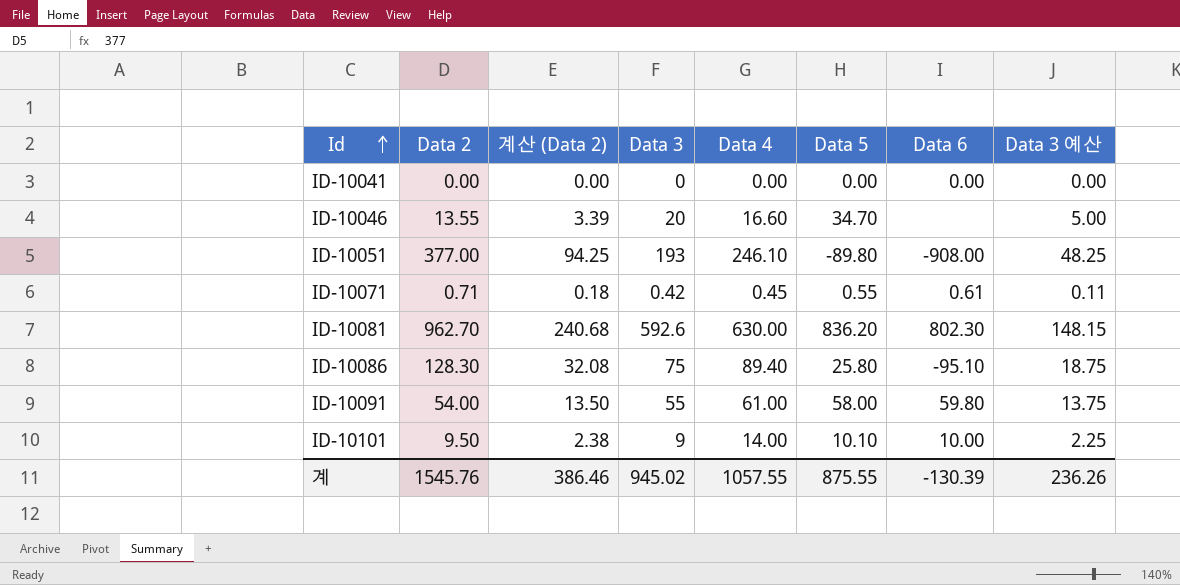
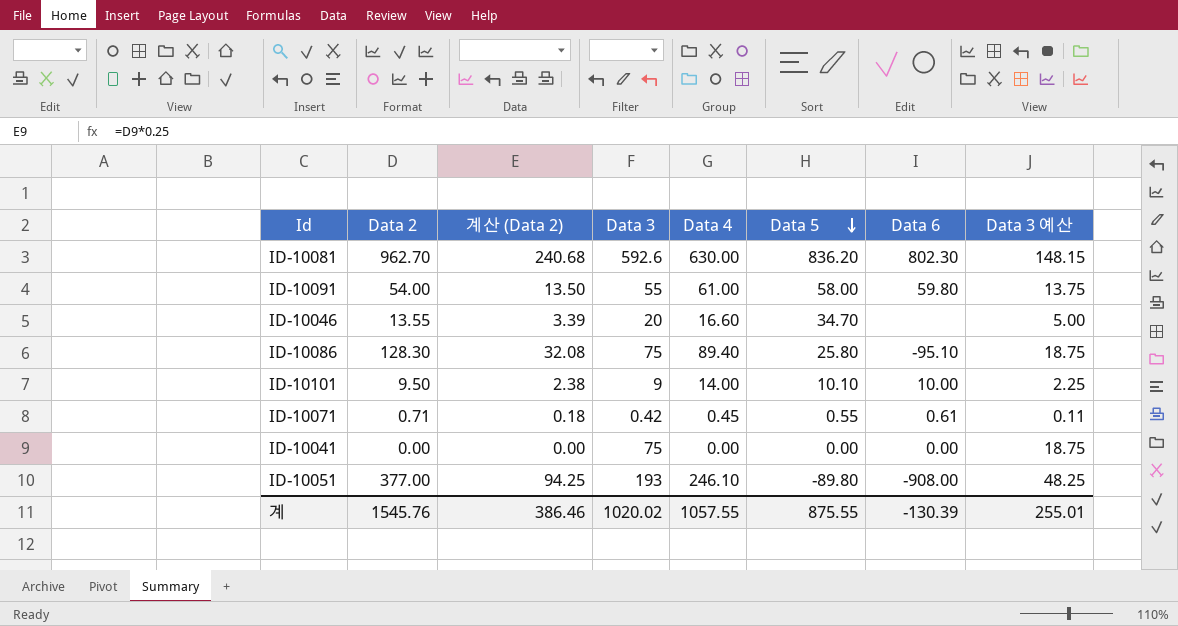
row order: Id ascending -> Data 5 descending
ID-10041 | Data 3: 0 -> 75
ID-10041 | Data 3 예산: 0.00 -> 18.75
계 | Data 3: 945.02 -> 1020.02
계 | Data 3 예산: 236.26 -> 255.01

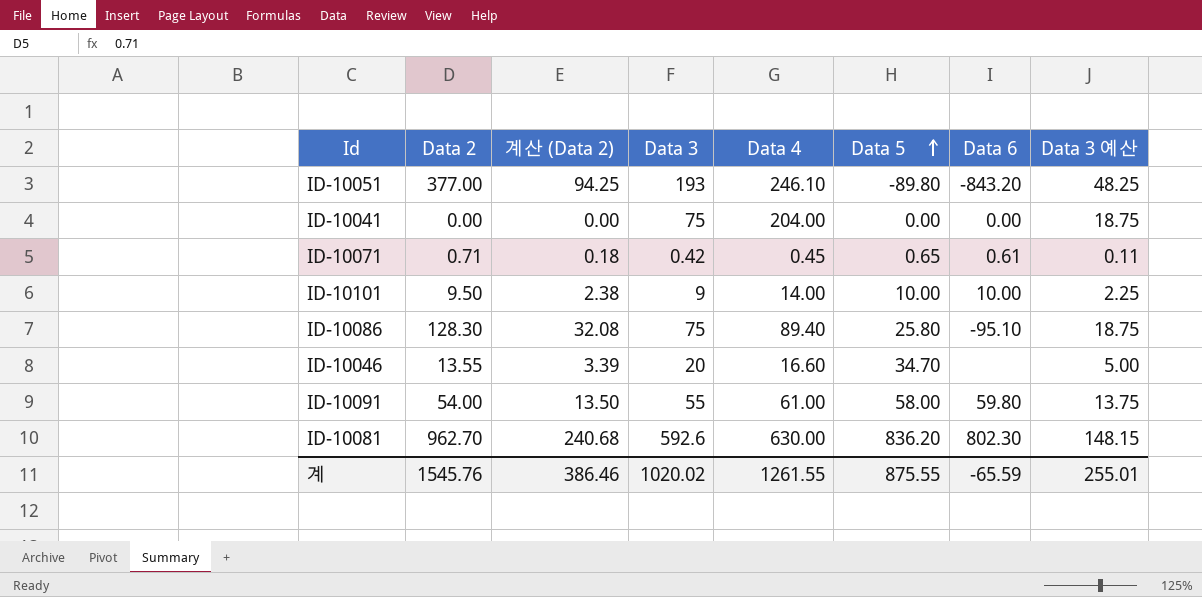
row order: Data 5 descending -> Data 5 ascending
ID-10051 | Data 6: -908.00 -> -843.20
ID-10041 | Data 4: 0.00 -> 204.00
ID-10071 | Data 5: 0.55 -> 0.65
ID-10101 | Data 5: 10.10 -> 10.00
계 | Data 4: 1057.55 -> 1261.55
계 | Data 6: -130.39 -> -65.59

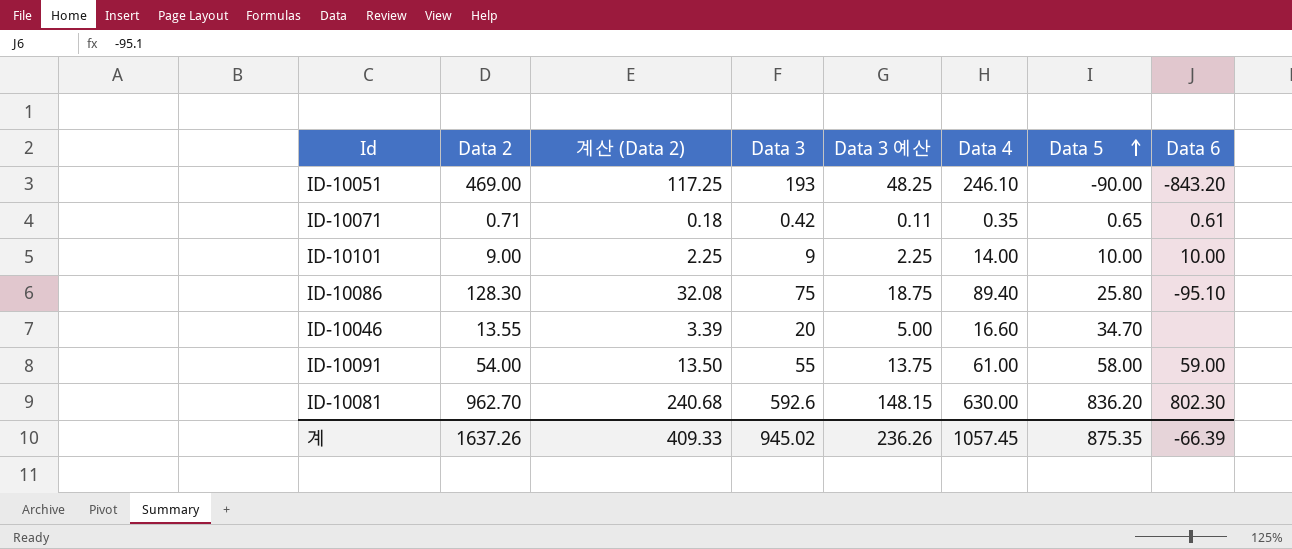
column Data 3 예산 | position: 8 -> 5
row ID-10041: 0.00 | 0.00 | 75 | 204.00 | 0.00 | 0.00 | 18.75 -> none
ID-10051 | Data 2: 377.00 -> 469.00
ID-10051 | 계산 (Data 2): 94.25 -> 117.25
ID-10051 | Data 5: -89.80 -> -90.00
ID-10071 | Data 4: 0.45 -> 0.35
ID-10101 | Data 2: 9.50 -> 9.00
ID-10101 | 계산 (Data 2): 2.38 -> 2.25
ID-10091 | Data 6: 59.80 -> 59.00
계 | Data 2: 1545.76 -> 1637.26
계 | 계산 (Data 2): 386.46 -> 409.33
계 | Data 3: 1020.02 -> 945.02
계 | Data 3 예산: 255.01 -> 236.26
계 | Data 4: 1261.55 -> 1057.45
계 | Data 5: 875.55 -> 875.35
계 | Data 6: -65.59 -> -66.39

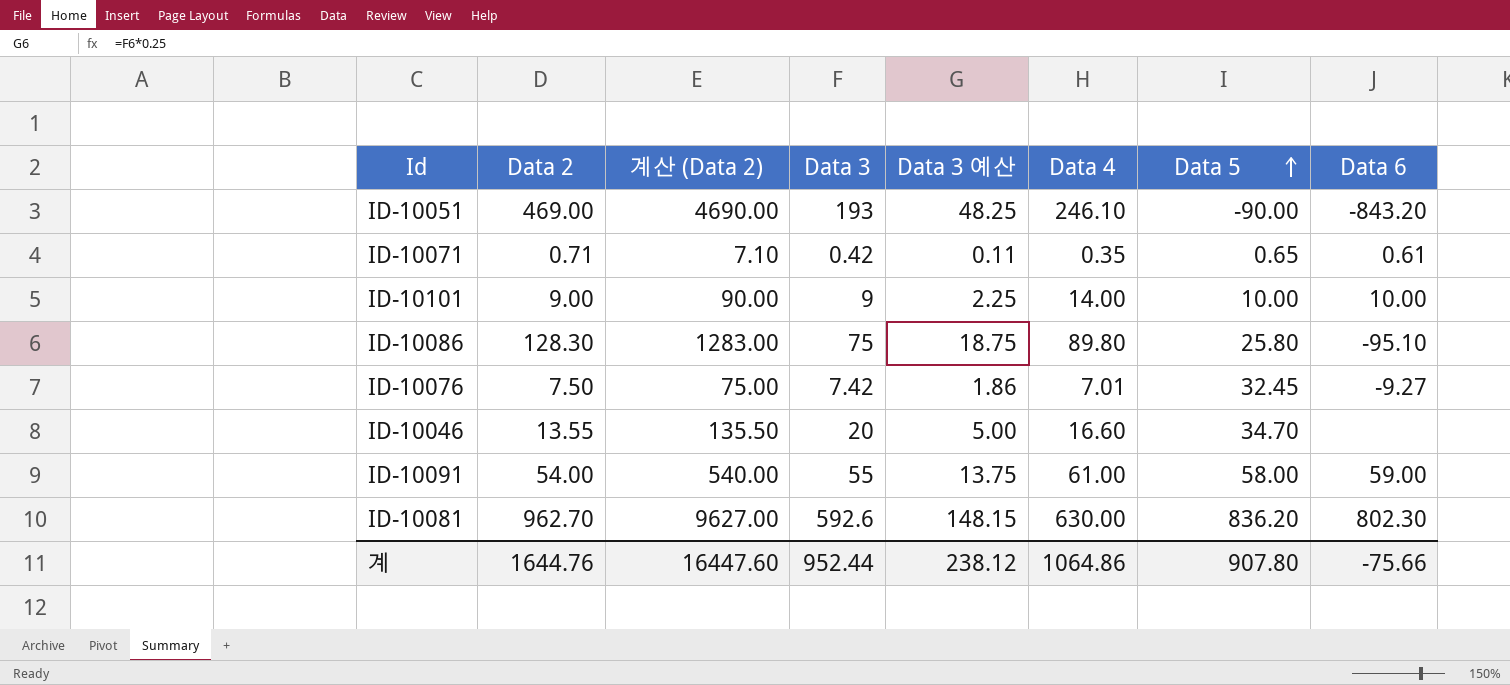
column 계산 (Data 2) | formula: [Data 2] * 0.25 -> [Data 2] * 10
ID-10086 | Data 4: 89.40 -> 89.80
row ID-10076: none -> 7.50 | 75.00 | 7.42 | 1.86 | 7.01 | 32.45 | -9.27
계 | Data 2: 1637.26 -> 1644.76
계 | 계산 (Data 2): 409.33 -> 16447.60
계 | Data 3: 945.02 -> 952.44
계 | Data 3 예산: 236.26 -> 238.12
계 | Data 4: 1057.45 -> 1064.86
계 | Data 5: 875.35 -> 907.80
계 | Data 6: -66.39 -> -75.66

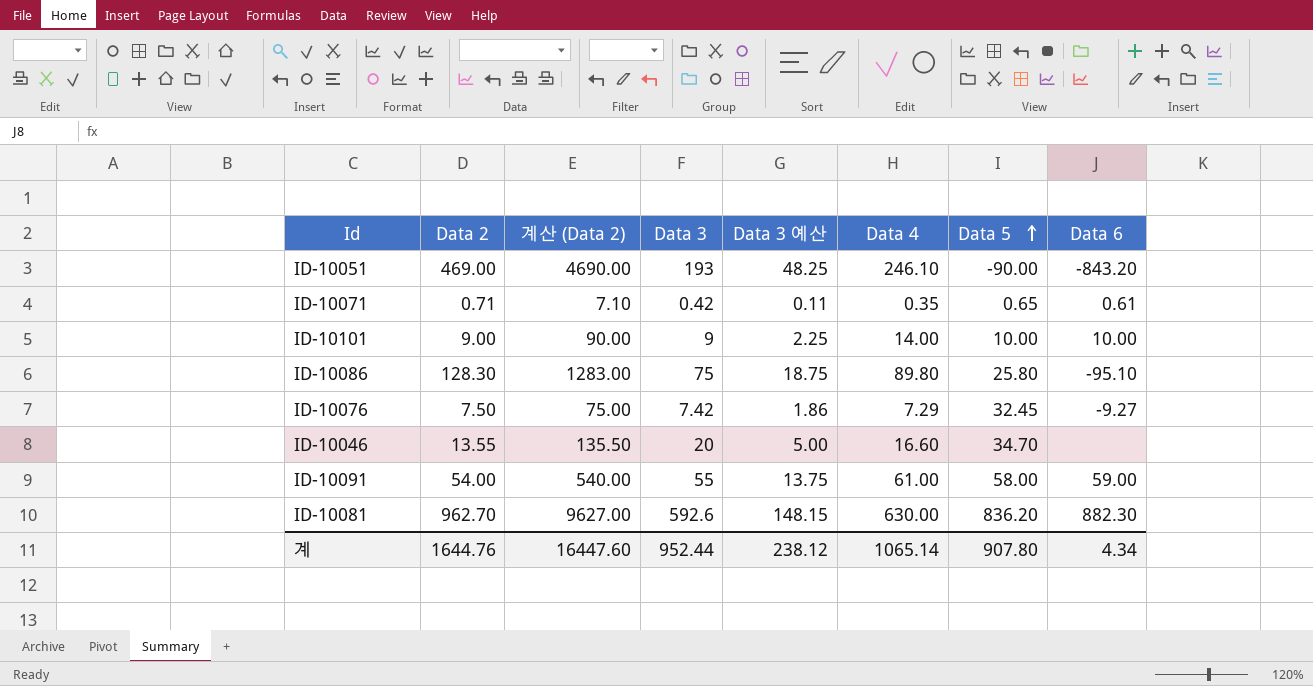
ID-10076 | Data 4: 7.01 -> 7.29
ID-10081 | Data 6: 802.30 -> 882.30
계 | Data 4: 1064.86 -> 1065.14
계 | Data 6: -75.66 -> 4.34

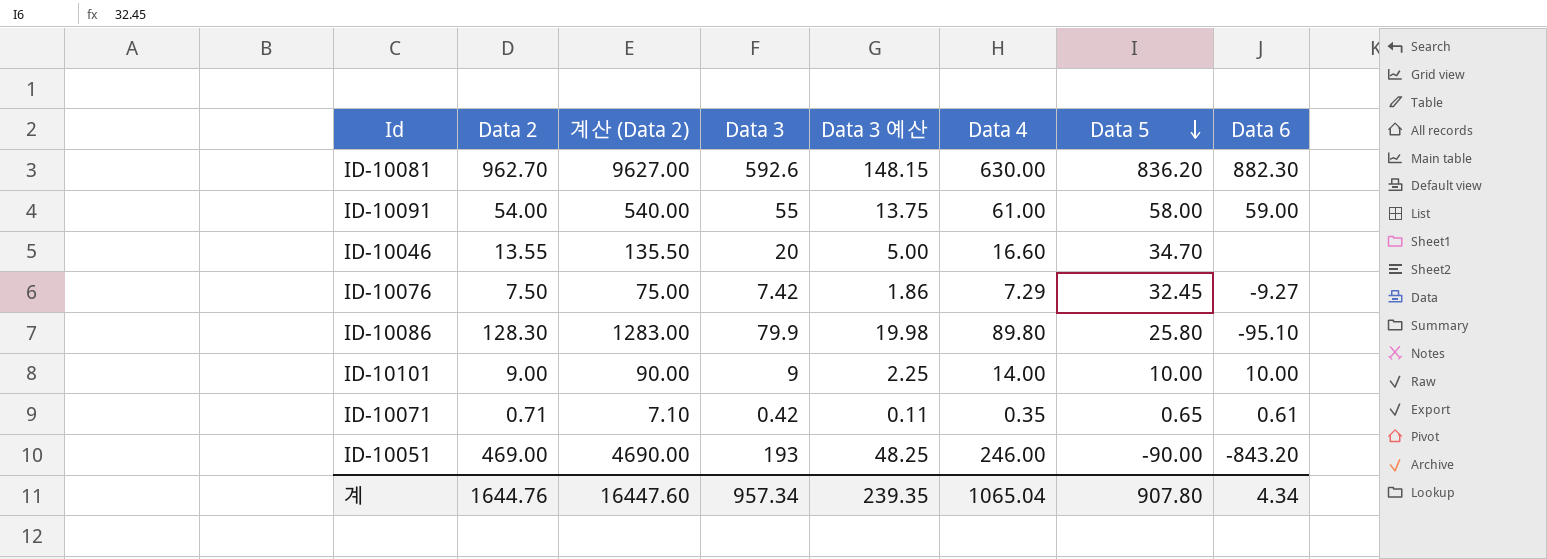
row order: Data 5 ascending -> Data 5 descending
ID-10086 | Data 3: 75 -> 79.9
ID-10086 | Data 3 예산: 18.75 -> 19.98
ID-10051 | Data 4: 246.10 -> 246.00
계 | Data 3: 952.44 -> 957.34
계 | Data 3 예산: 238.12 -> 239.35
계 | Data 4: 1065.14 -> 1065.04

